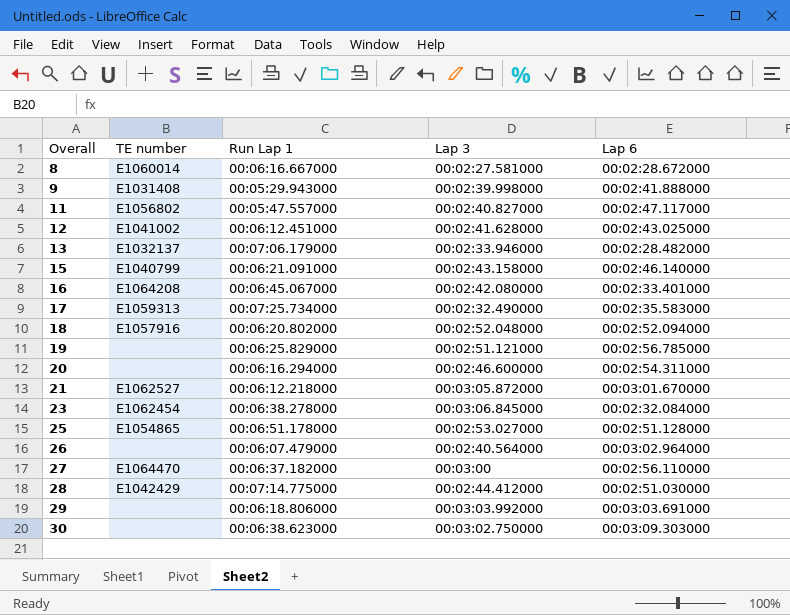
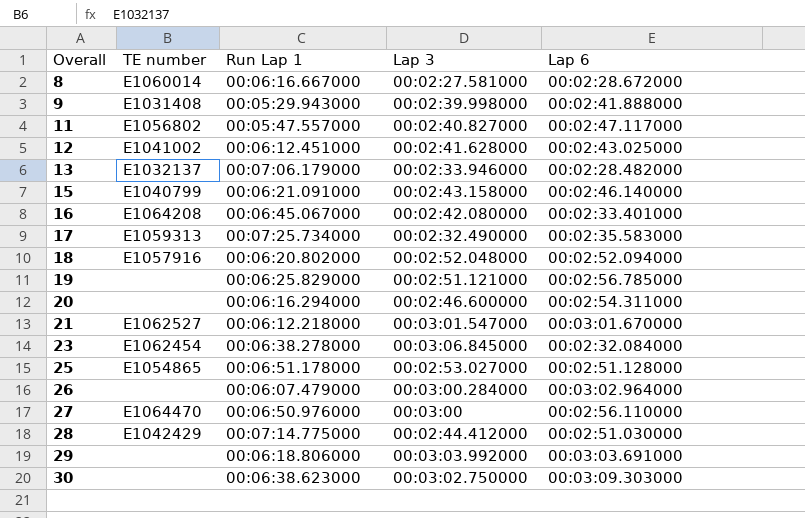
21 | Lap 3: 00:03:05.872000 -> 00:03:01.547000
26 | Lap 3: 00:02:40.564000 -> 00:03:00.284000
27 | Run Lap 1: 00:06:37.182000 -> 00:06:50.976000

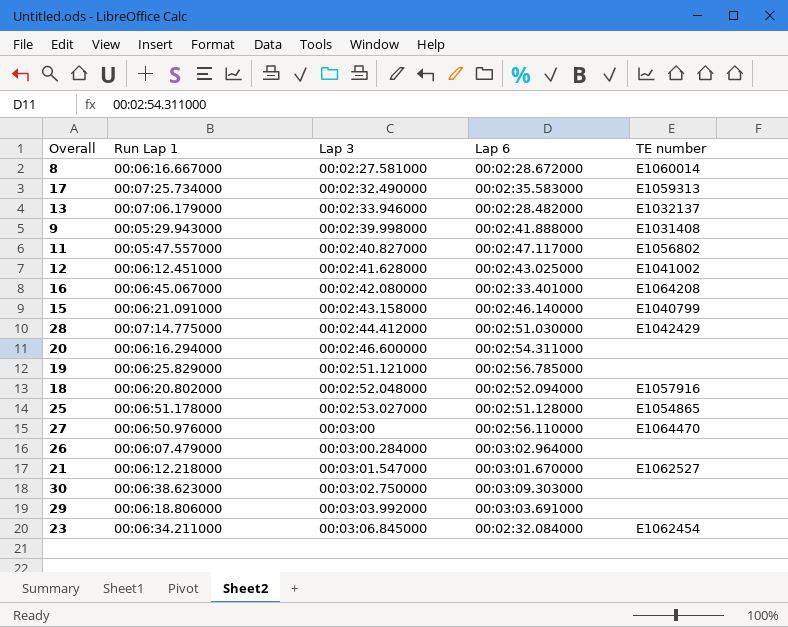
row order: Overall ascending -> Lap 3 ascending
column TE number | position: 2 -> 5
23 | Run Lap 1: 00:06:38.278000 -> 00:06:34.211000

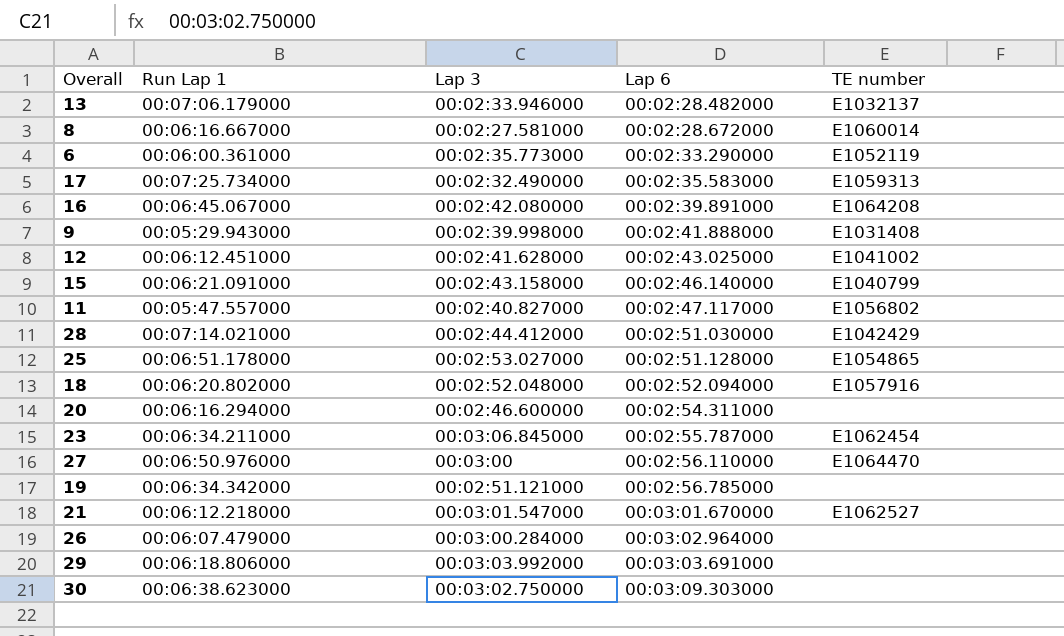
row order: Lap 3 ascending -> Lap 6 ascending
row 6: none -> 00:06:00.361000 | 00:02:35.773000 | 00:02:33.290000 | E1052119
16 | Lap 6: 00:02:33.401000 -> 00:02:39.891000
28 | Run Lap 1: 00:07:14.775000 -> 00:07:14.021000
23 | Lap 6: 00:02:32.084000 -> 00:02:55.787000
19 | Run Lap 1: 00:06:25.829000 -> 00:06:34.342000

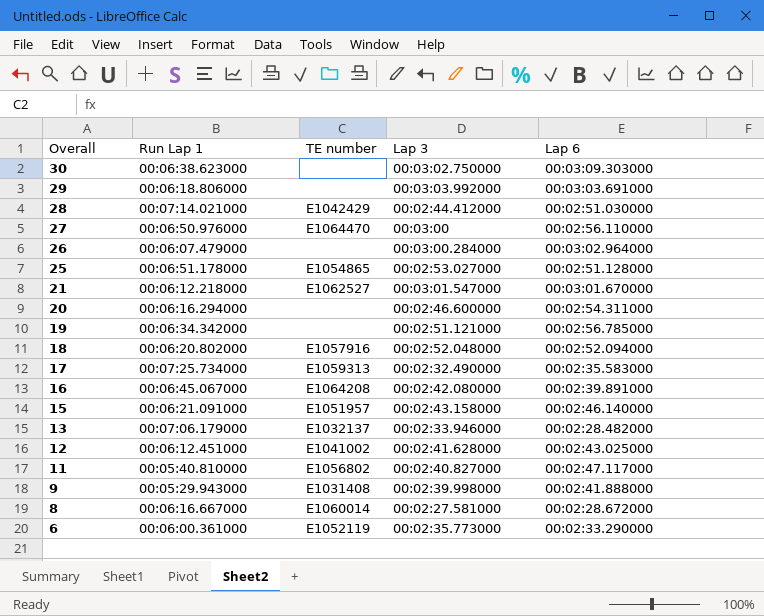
row order: Lap 6 ascending -> Overall descending
column TE number | position: 5 -> 3
row 23: 00:06:34.211000 | 00:03:06.845000 | 00:02:55.787000 | E1062454 -> none
15 | TE number: E1040799 -> E1051957
11 | Run Lap 1: 00:05:47.557000 -> 00:05:40.810000

